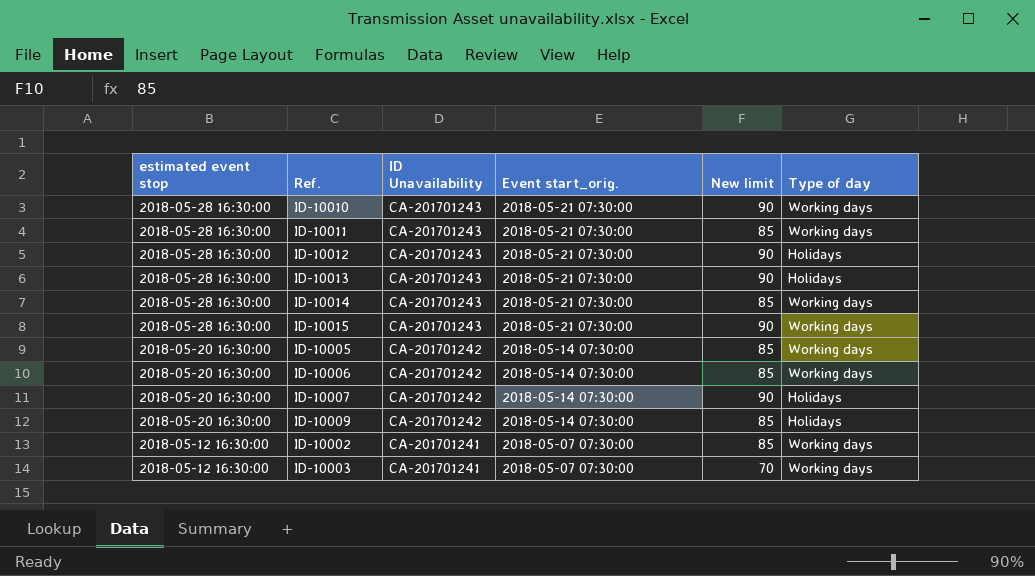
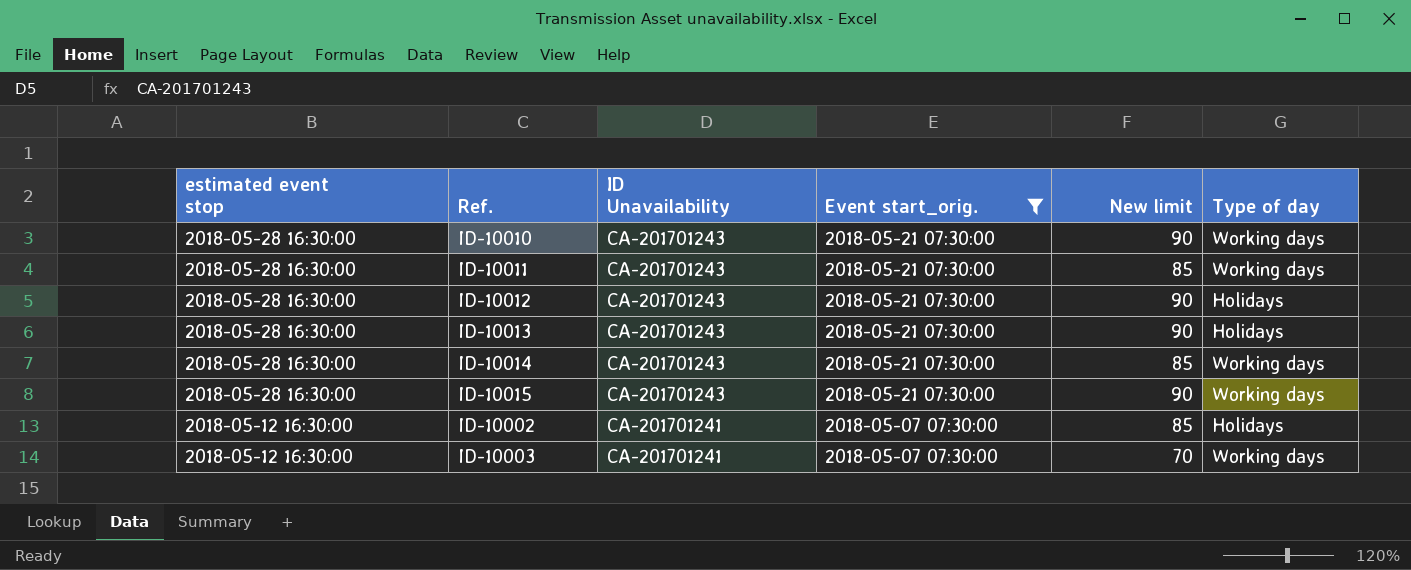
filter: none -> Event start_orig. != 2018-05-14 07:30:00
ID-10002 | Type of day: Working days -> Holidays

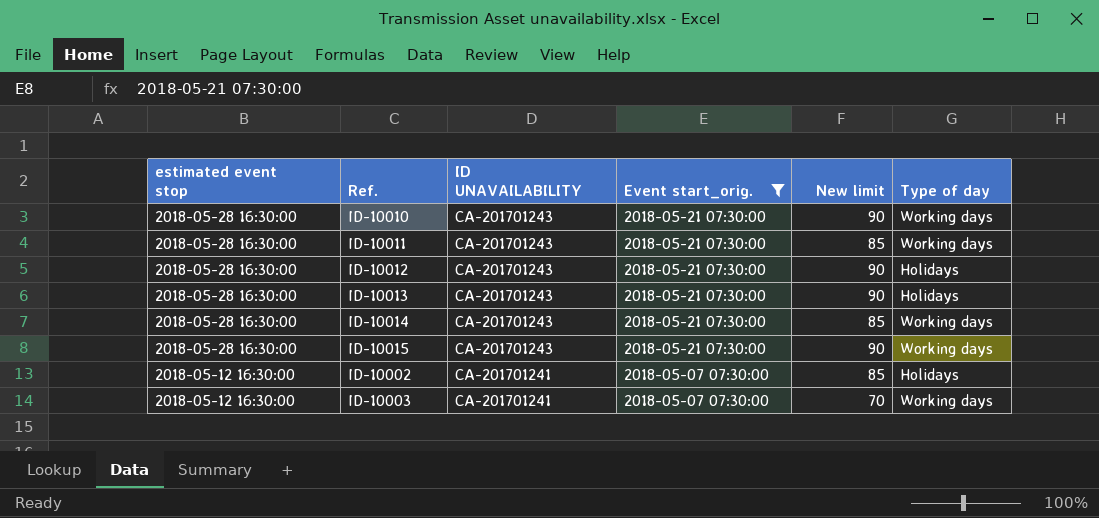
column name: ID Unavailability -> ID UNAVAILABILITY

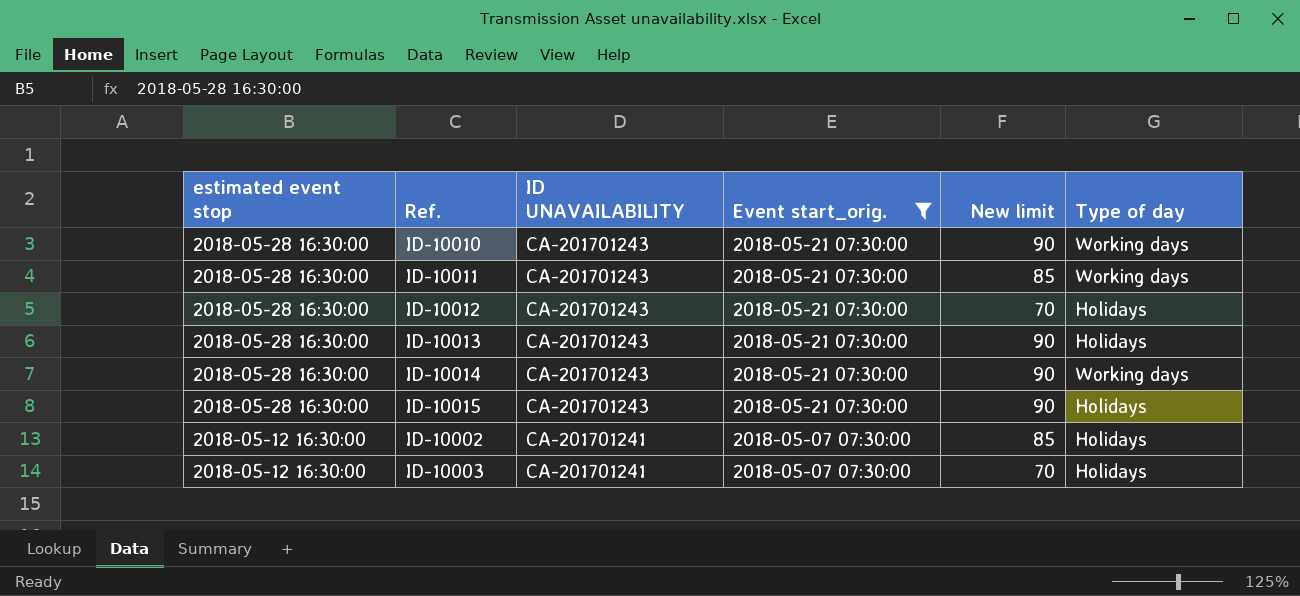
ID-10012 | New limit: 90 -> 70
ID-10014 | New limit: 85 -> 90
ID-10015 | Type of day: Working days -> Holidays
ID-10003 | Type of day: Working days -> Holidays

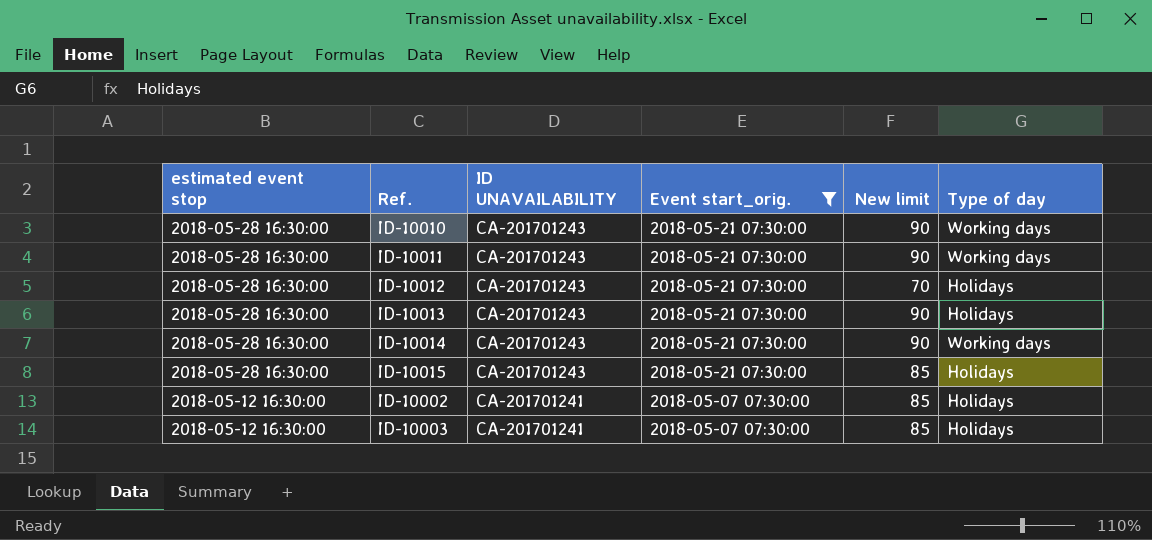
ID-10011 | New limit: 85 -> 90
ID-10015 | New limit: 90 -> 85
ID-10003 | New limit: 70 -> 85

